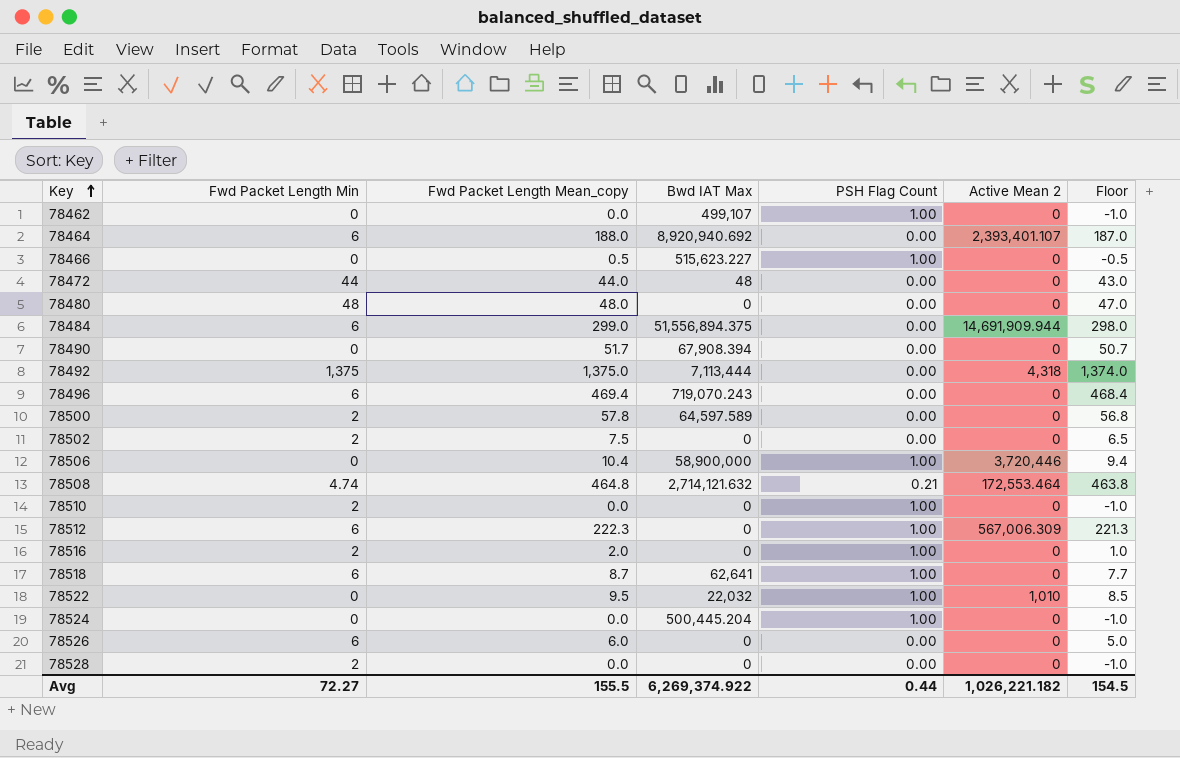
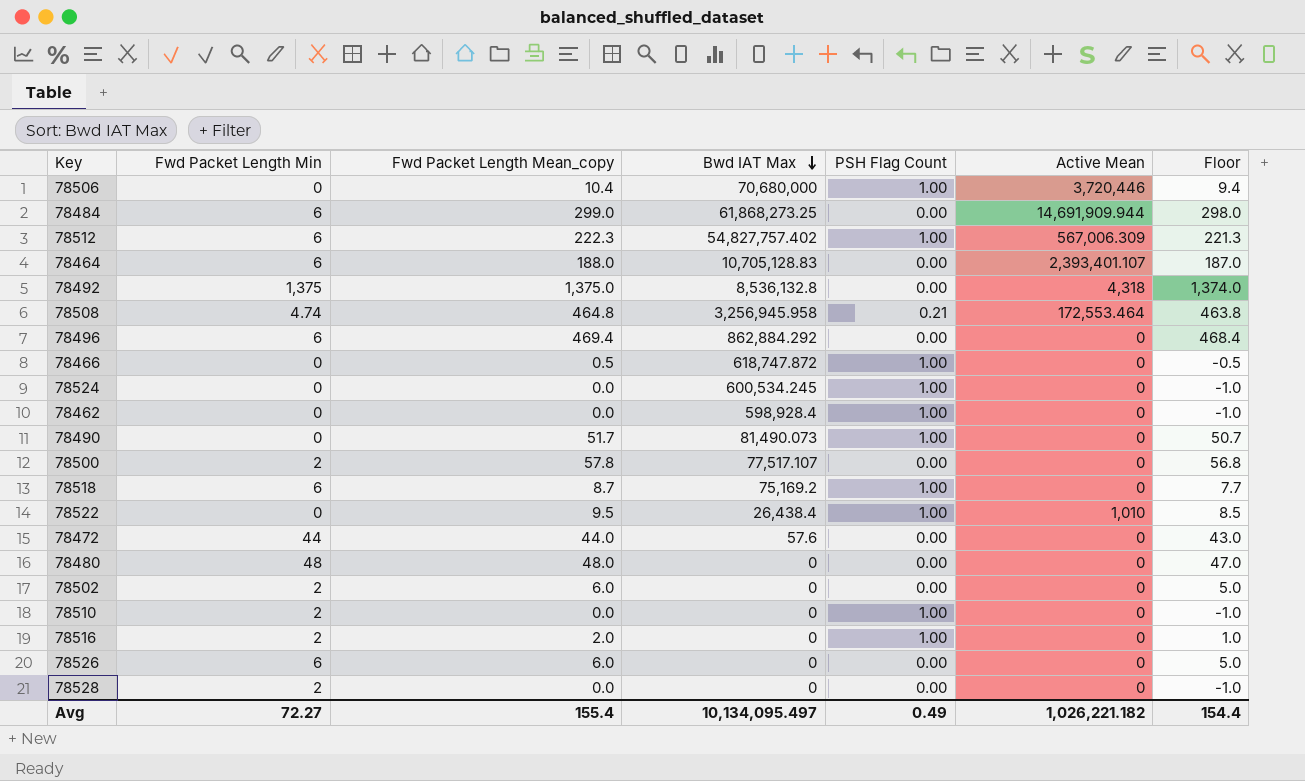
row order: Key ascending -> Bwd IAT Max descending
column name: Active Mean 2 -> Active Mean
78506 | Bwd IAT Max: 58,900,000 -> 70,680,000
78484 | Bwd IAT Max: 51,556,894.375 -> 61,868,273.25
78512 | Bwd IAT Max: 0 -> 54,827,757.402
78464 | Bwd IAT Max: 8,920,940.692 -> 10,705,128.83
78492 | Bwd IAT Max: 7,113,444 -> 8,536,132.8
78508 | Bwd IAT Max: 2,714,121.632 -> 3,256,945.958
78496 | Bwd IAT Max: 719,070.243 -> 862,884.292
78466 | Bwd IAT Max: 515,623.227 -> 618,747.872
78524 | Bwd IAT Max: 500,445.204 -> 600,534.245
78462 | Bwd IAT Max: 499,107 -> 598,928.4
78490 | Bwd IAT Max: 67,908.394 -> 81,490.073
78490 | PSH Flag Count: 0.00 -> 1.00
78500 | Bwd IAT Max: 64,597.589 -> 77,517.107
78518 | Bwd IAT Max: 62,641 -> 75,169.2
78522 | Bwd IAT Max: 22,032 -> 26,438.4
78472 | Bwd IAT Max: 48 -> 57.6
78502 | Fwd Packet Length Mean_copy: 7.5 -> 6.0
78502 | Floor: 6.5 -> 5.0
Avg | Fwd Packet Length Mean_copy: 155.5 -> 155.4
Avg | Bwd IAT Max: 6,269,374.922 -> 10,134,095.497
Avg | PSH Flag Count: 0.44 -> 0.49
Avg | Floor: 154.5 -> 154.4

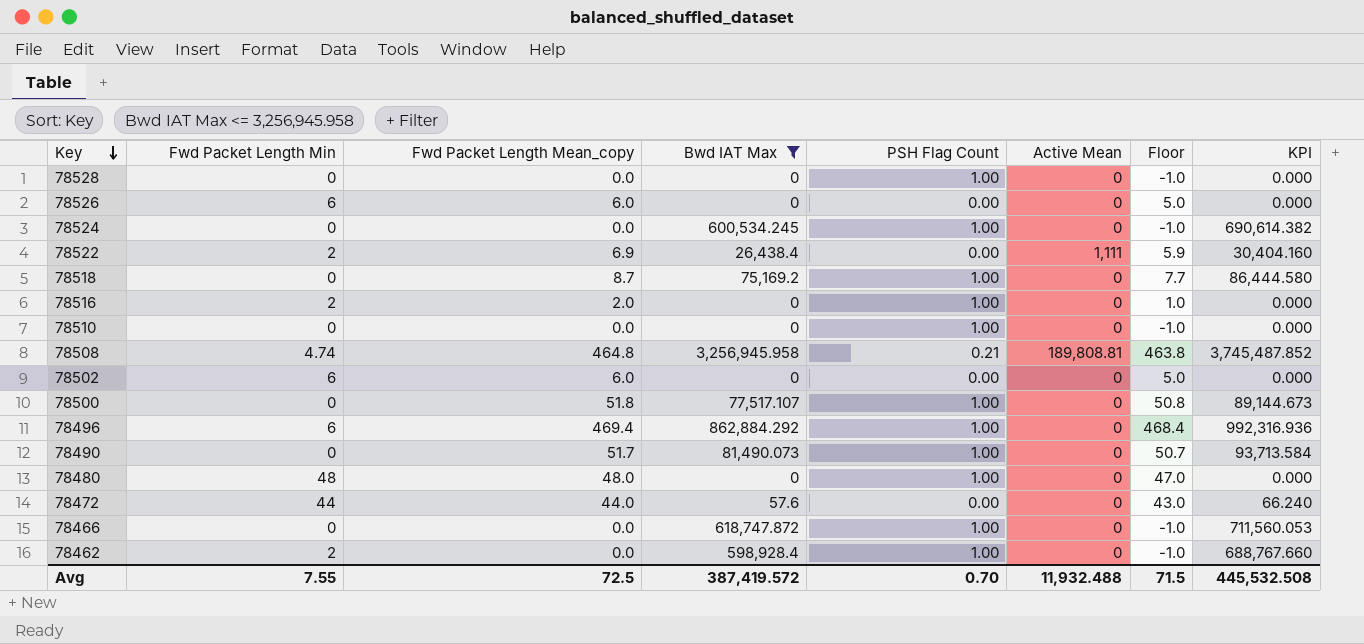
filter: none -> Bwd IAT Max <= 3,256,945.958
row order: Bwd IAT Max descending -> Key descending
column KPI | formula: none -> [Bwd IAT Max] * 1.15
78528 | Fwd Packet Length Min: 2 -> 0
78528 | PSH Flag Count: 0.00 -> 1.00
78522 | Fwd Packet Length Min: 0 -> 2
78522 | Fwd Packet Length Mean_copy: 9.5 -> 6.9
78522 | PSH Flag Count: 1.00 -> 0.00
78522 | Active Mean: 1,010 -> 1,111
78522 | Floor: 8.5 -> 5.9
78518 | Fwd Packet Length Min: 6 -> 0
78510 | Fwd Packet Length Min: 2 -> 0
78508 | Active Mean: 172,553.464 -> 189,808.81
78502 | Fwd Packet Length Min: 2 -> 6
78500 | Fwd Packet Length Min: 2 -> 0
78500 | Fwd Packet Length Mean_copy: 57.8 -> 51.8
78500 | PSH Flag Count: 0.00 -> 1.00
78500 | Floor: 56.8 -> 50.8
78496 | PSH Flag Count: 0.00 -> 1.00
78480 | PSH Flag Count: 0.00 -> 1.00
78466 | Fwd Packet Length Mean_copy: 0.5 -> 0.0
78466 | Floor: -0.5 -> -1.0
78462 | Fwd Packet Length Min: 0 -> 2
Avg | Fwd Packet Length Min: 72.27 -> 7.55
Avg | Fwd Packet Length Mean_copy: 155.4 -> 72.5
Avg | Bwd IAT Max: 10,134,095.497 -> 387,419.572
Avg | PSH Flag Count: 0.49 -> 0.70
Avg | Active Mean: 1,026,221.182 -> 11,932.488
Avg | Floor: 154.4 -> 71.5

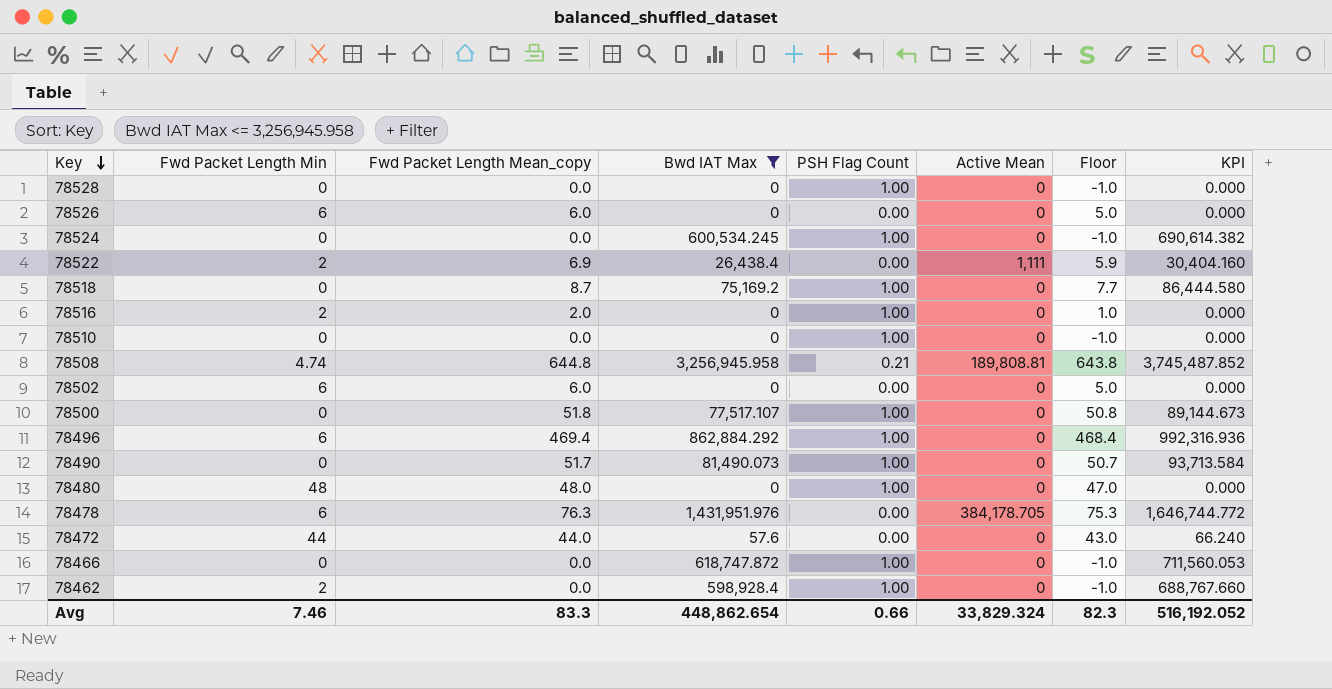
78508 | Fwd Packet Length Mean_copy: 464.8 -> 644.8
78508 | Floor: 463.8 -> 643.8
row 78478: none -> 6 | 76.3 | 1,431,951.976 | 0.00 | 384,178.705 | 75.3 | 1,646,744.772
Avg | Fwd Packet Length Min: 7.55 -> 7.46
Avg | Fwd Packet Length Mean_copy: 72.5 -> 83.3
Avg | Bwd IAT Max: 387,419.572 -> 448,862.654
Avg | PSH Flag Count: 0.70 -> 0.66
Avg | Active Mean: 11,932.488 -> 33,829.324
Avg | Floor: 71.5 -> 82.3
Avg | KPI: 445,532.508 -> 516,192.052

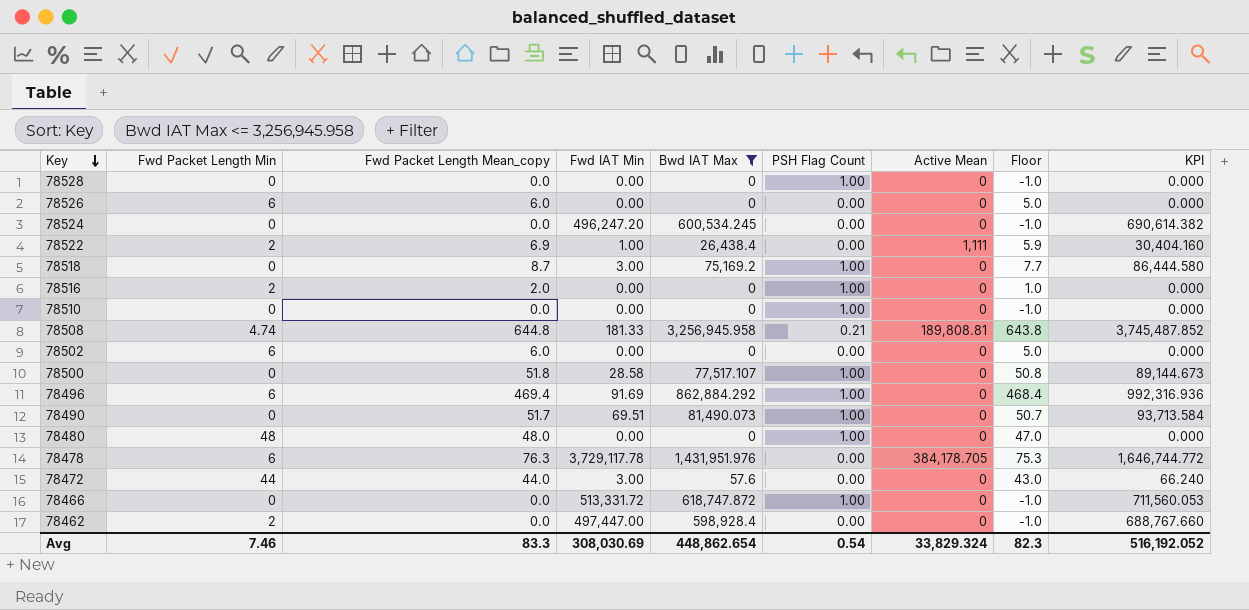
column Fwd IAT Min | position: none -> 4
78524 | PSH Flag Count: 1.00 -> 0.00
78462 | PSH Flag Count: 1.00 -> 0.00
Avg | PSH Flag Count: 0.66 -> 0.54

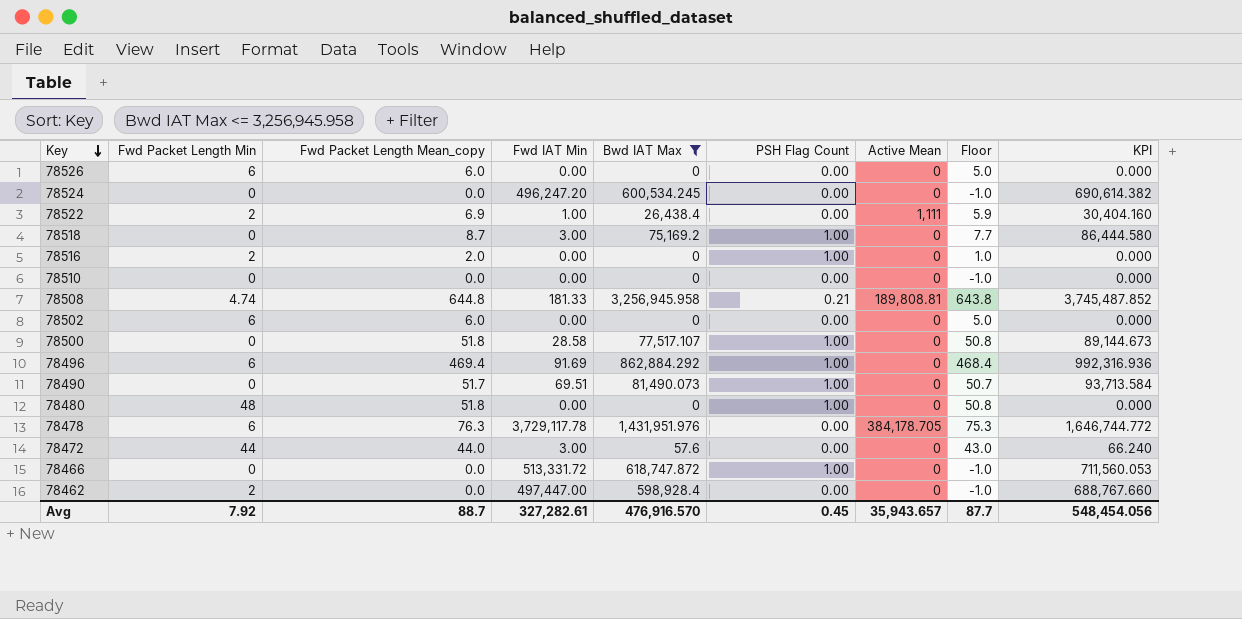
row 78528: 0 | 0.0 | 0.00 | 0 | 1.00 | 0 | -1.0 | 0.000 -> none
78510 | PSH Flag Count: 1.00 -> 0.00
78480 | Fwd Packet Length Mean_copy: 48.0 -> 51.8
78480 | Floor: 47.0 -> 50.8
Avg | Fwd Packet Length Min: 7.46 -> 7.92
Avg | Fwd Packet Length Mean_copy: 83.3 -> 88.7
Avg | Fwd IAT Min: 308,030.69 -> 327,282.61
Avg | Bwd IAT Max: 448,862.654 -> 476,916.570
Avg | PSH Flag Count: 0.54 -> 0.45
Avg | Active Mean: 33,829.324 -> 35,943.657
Avg | Floor: 82.3 -> 87.7
Avg | KPI: 516,192.052 -> 548,454.056

